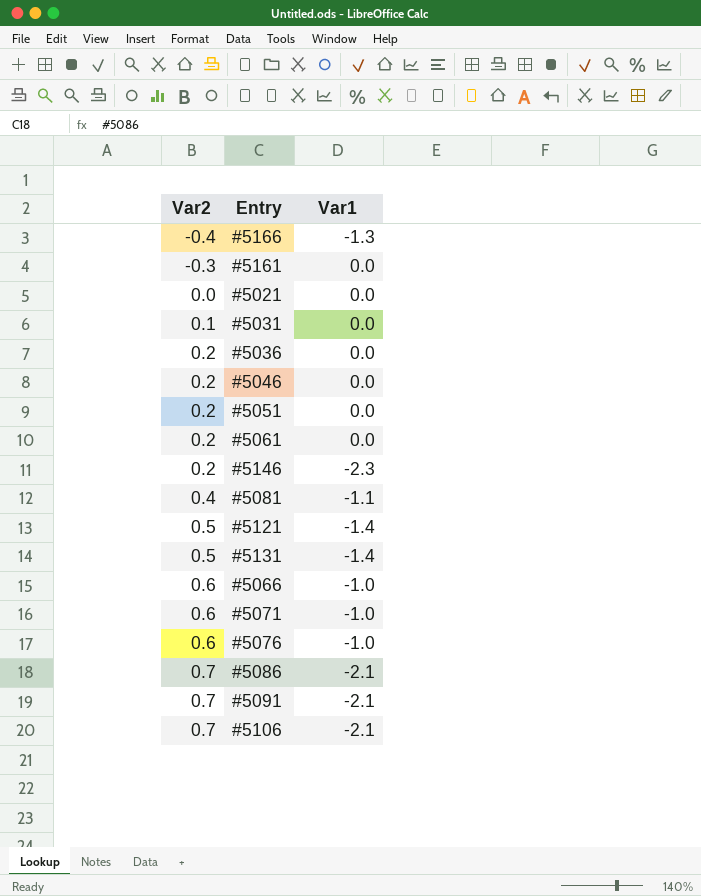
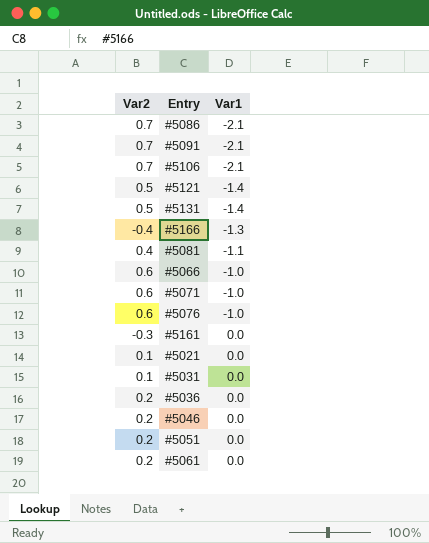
row order: Var2 ascending -> Var1 ascending
row #5146: 0.2 | -2.3 -> none
#5021 | Var2: 0.0 -> 0.1

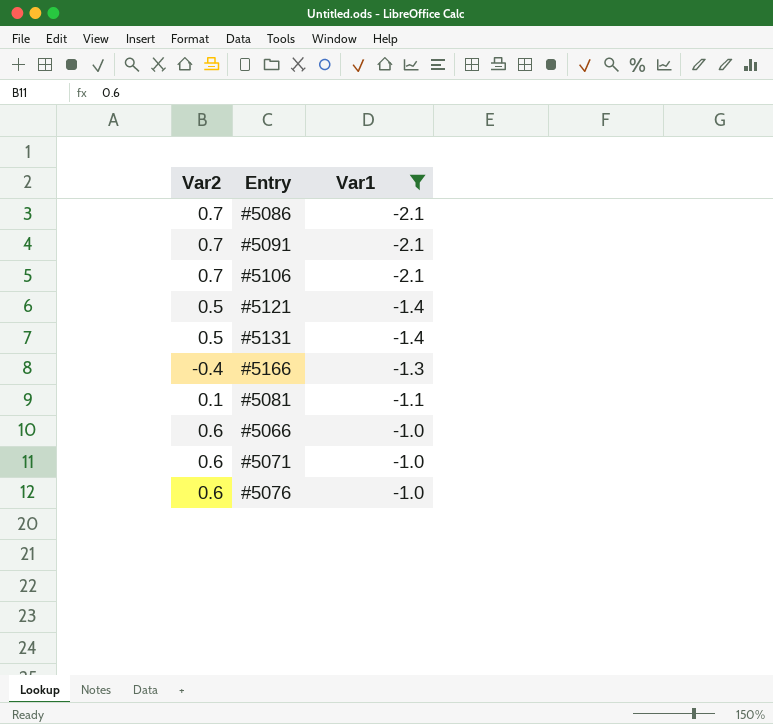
filter: none -> Var1 != 0.0
#5081 | Var2: 0.4 -> 0.1

